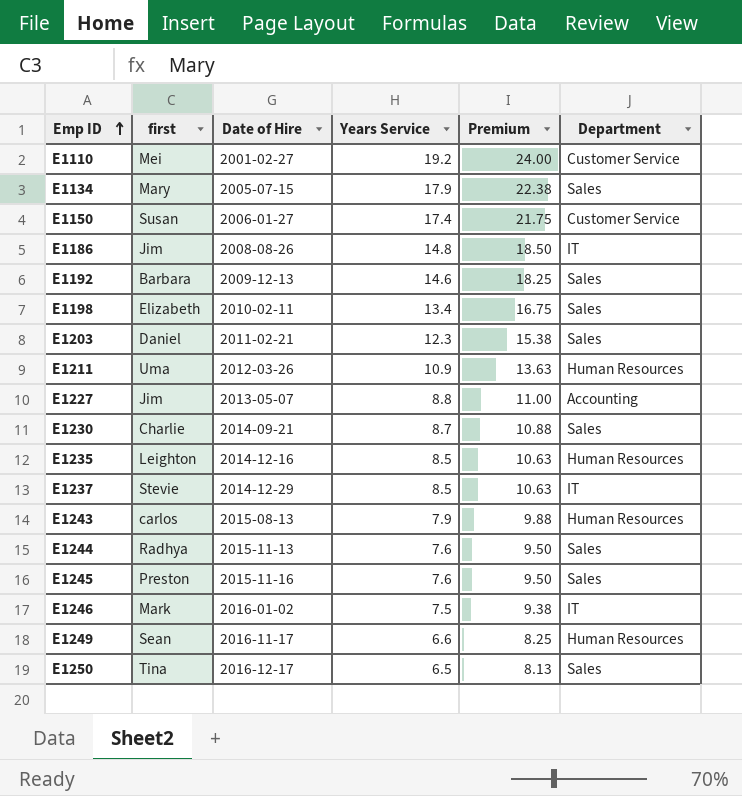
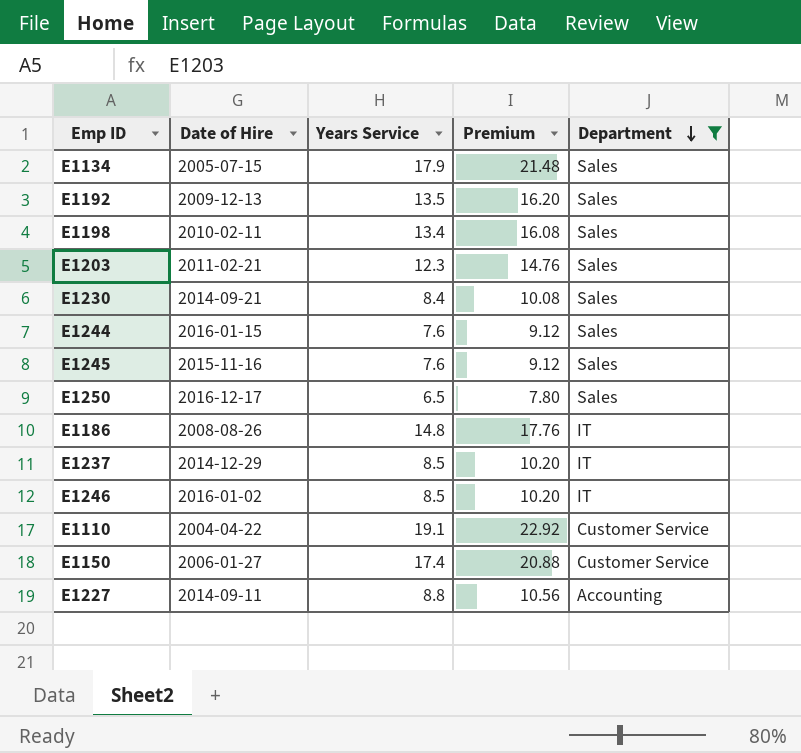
filter: none -> Department != Human Resources
row order: Emp ID ascending -> Department descending
column first | position: 2 -> none
column Premium | formula: [Years Service] * 1.25 -> [Years Service] * 1.2
E1192 | Years Service: 14.6 -> 13.5
E1230 | Years Service: 8.7 -> 8.4
E1244 | Date of Hire: 2015-11-13 -> 2016-01-15
E1246 | Years Service: 7.5 -> 8.5
E1110 | Date of Hire: 2001-02-27 -> 2004-04-22
E1110 | Years Service: 19.2 -> 19.1
E1227 | Date of Hire: 2013-05-07 -> 2014-09-11

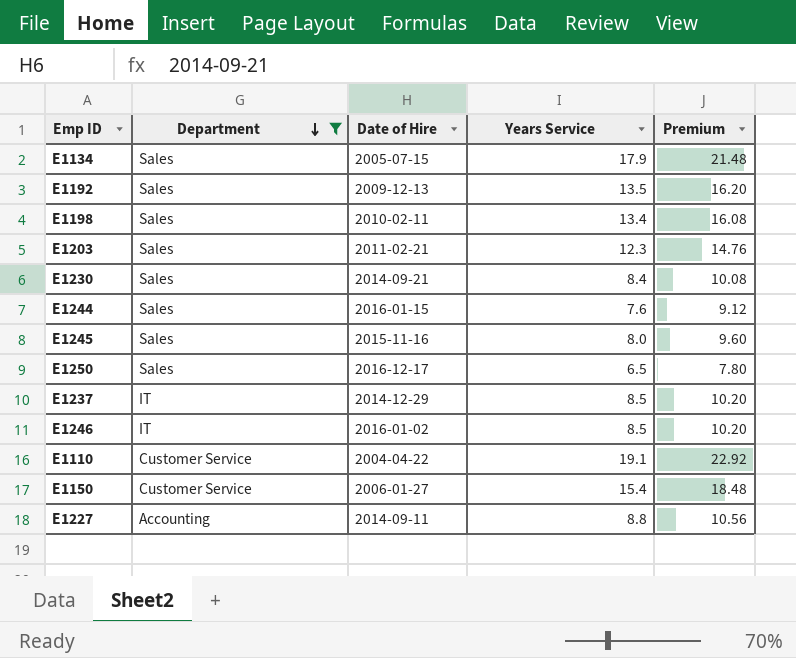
column Department | position: 5 -> 2
row E1186: 2008-08-26 | 14.8 | 17.76 | IT -> none
E1245 | Years Service: 7.6 -> 8.0
E1245 | Premium: 9.12 -> 9.60
E1150 | Years Service: 17.4 -> 15.4
E1150 | Premium: 20.88 -> 18.48

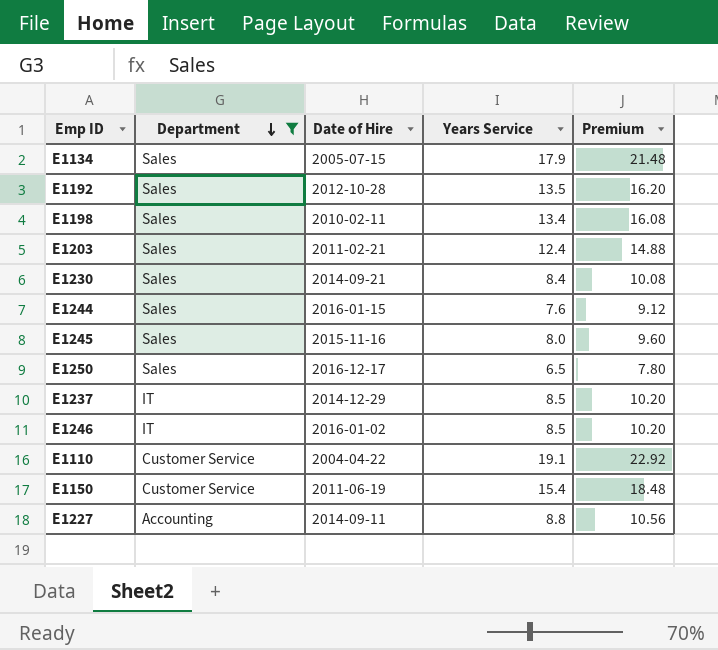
E1192 | Date of Hire: 2009-12-13 -> 2012-10-28
E1203 | Years Service: 12.3 -> 12.4
E1203 | Premium: 14.76 -> 14.88
E1150 | Date of Hire: 2006-01-27 -> 2011-06-19

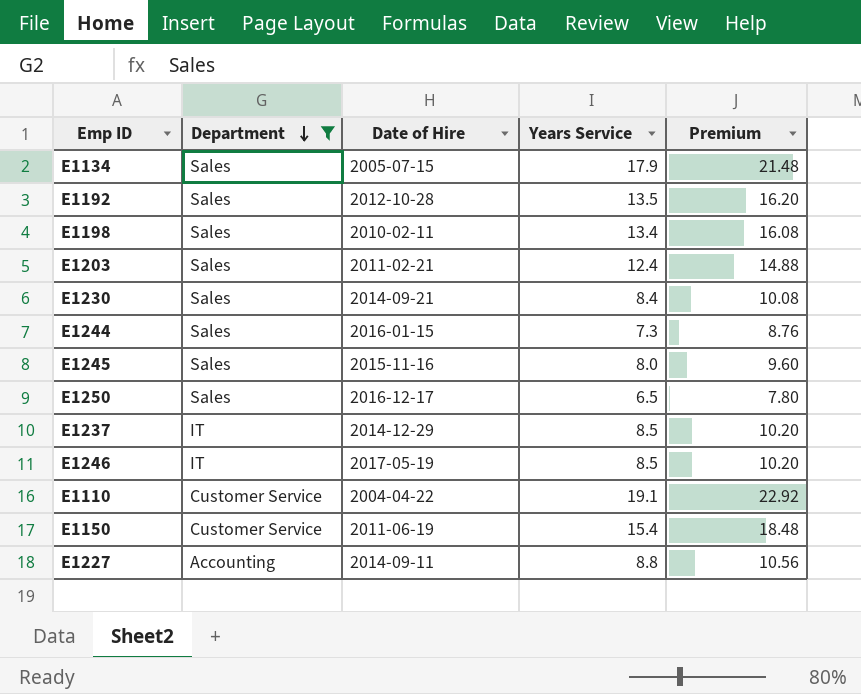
E1244 | Years Service: 7.6 -> 7.3
E1244 | Premium: 9.12 -> 8.76
E1246 | Date of Hire: 2016-01-02 -> 2017-05-19

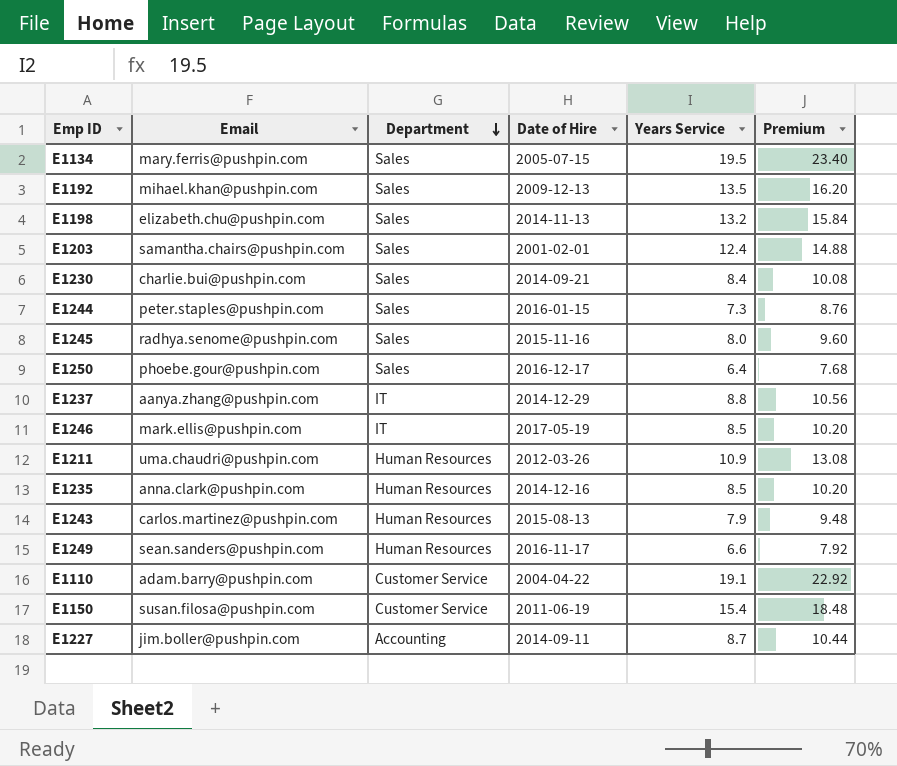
filter: Department != Human Resources -> none
column Email | position: none -> 2
E1134 | Years Service: 17.9 -> 19.5
E1134 | Premium: 21.48 -> 23.40
E1192 | Date of Hire: 2012-10-28 -> 2009-12-13
E1198 | Date of Hire: 2010-02-11 -> 2014-11-13
E1198 | Years Service: 13.4 -> 13.2
E1198 | Premium: 16.08 -> 15.84
E1203 | Date of Hire: 2011-02-21 -> 2001-02-01
E1250 | Years Service: 6.5 -> 6.4
E1250 | Premium: 7.80 -> 7.68
E1237 | Years Service: 8.5 -> 8.8
E1237 | Premium: 10.20 -> 10.56
E1227 | Years Service: 8.8 -> 8.7
E1227 | Premium: 10.56 -> 10.44

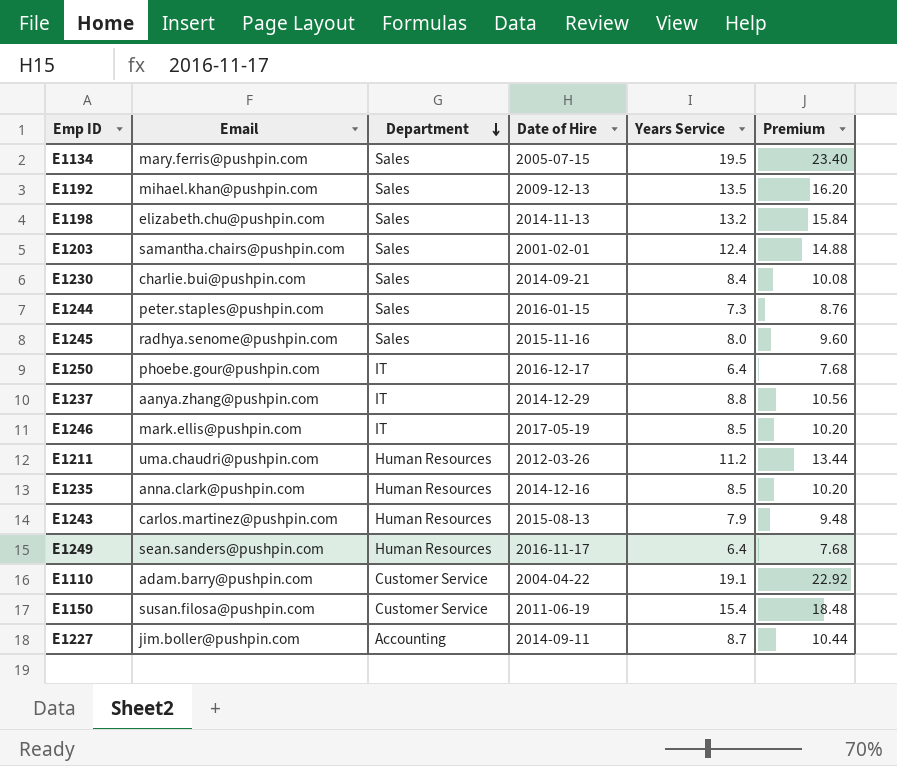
E1250 | Department: Sales -> IT
E1211 | Years Service: 10.9 -> 11.2
E1211 | Premium: 13.08 -> 13.44
E1249 | Years Service: 6.6 -> 6.4
E1249 | Premium: 7.92 -> 7.68

